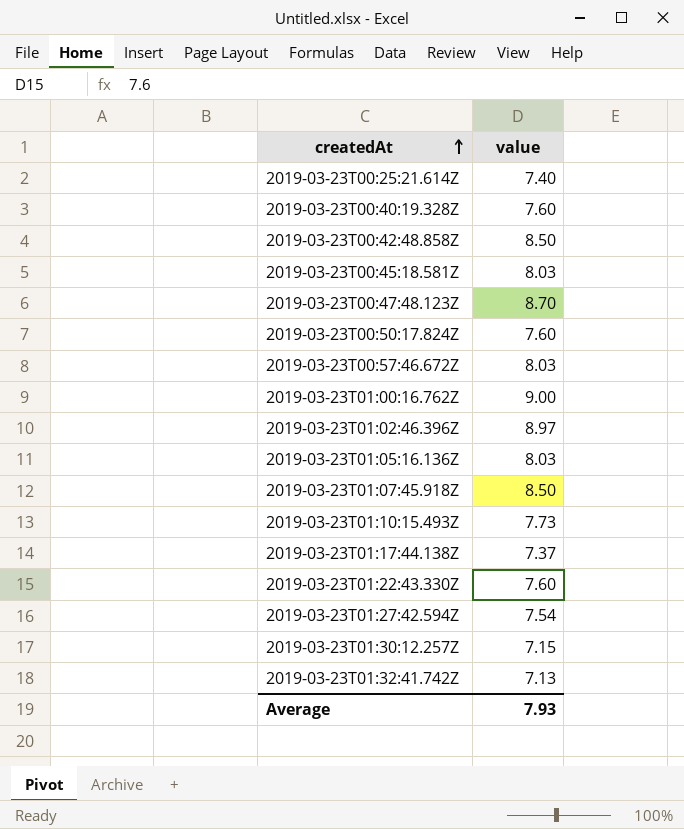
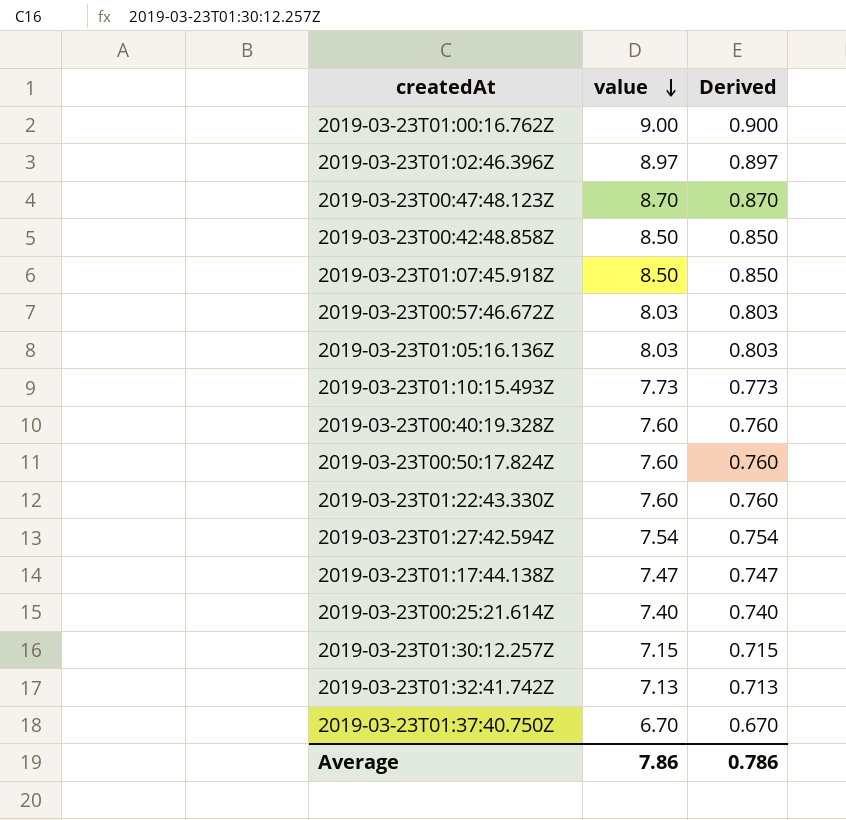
row order: createdAt ascending -> value descending
column Derived | formula: none -> [value] * 0.1
row 2019-03-23T00:45:18.581Z: 8.03 -> none
2019-03-23T01:17:44.138Z | value: 7.37 -> 7.47
row 2019-03-23T01:37:40.750Z: none -> 6.70 | 0.670
Average | value: 7.93 -> 7.86

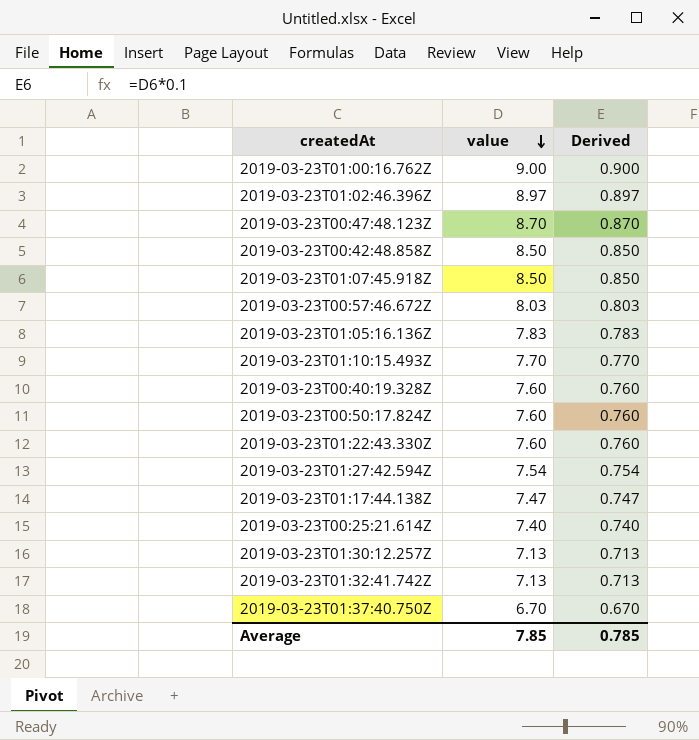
2019-03-23T01:05:16.136Z | value: 8.03 -> 7.83
2019-03-23T01:05:16.136Z | Derived: 0.803 -> 0.783
2019-03-23T01:10:15.493Z | value: 7.73 -> 7.70
2019-03-23T01:10:15.493Z | Derived: 0.773 -> 0.770
2019-03-23T01:30:12.257Z | value: 7.15 -> 7.13
2019-03-23T01:30:12.257Z | Derived: 0.715 -> 0.713
Average | value: 7.86 -> 7.85
Average | Derived: 0.786 -> 0.785

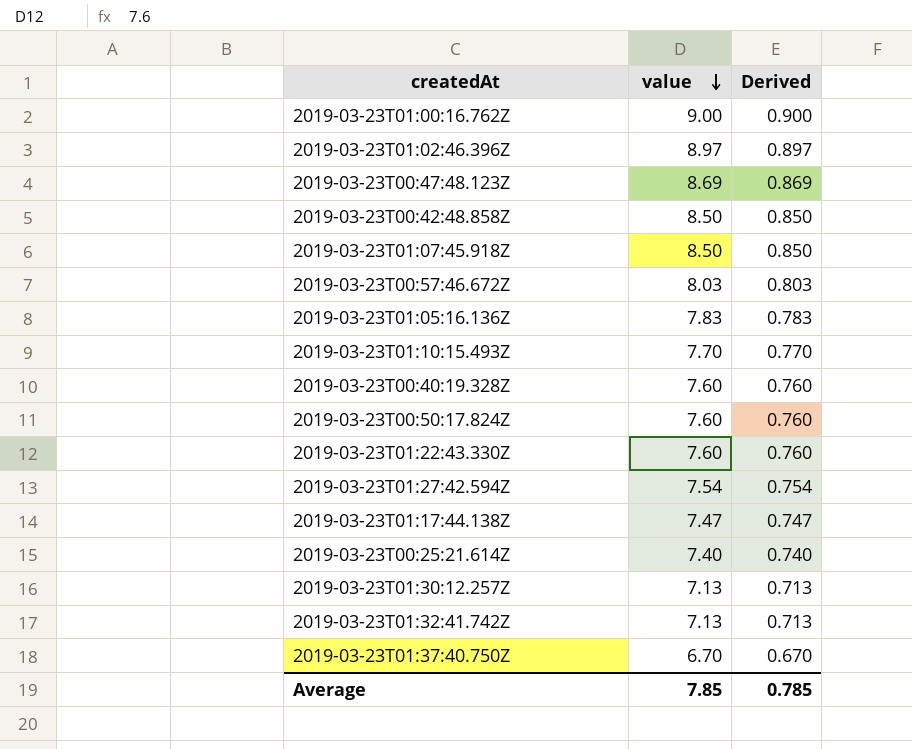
2019-03-23T00:47:48.123Z | value: 8.70 -> 8.69
2019-03-23T00:47:48.123Z | Derived: 0.870 -> 0.869

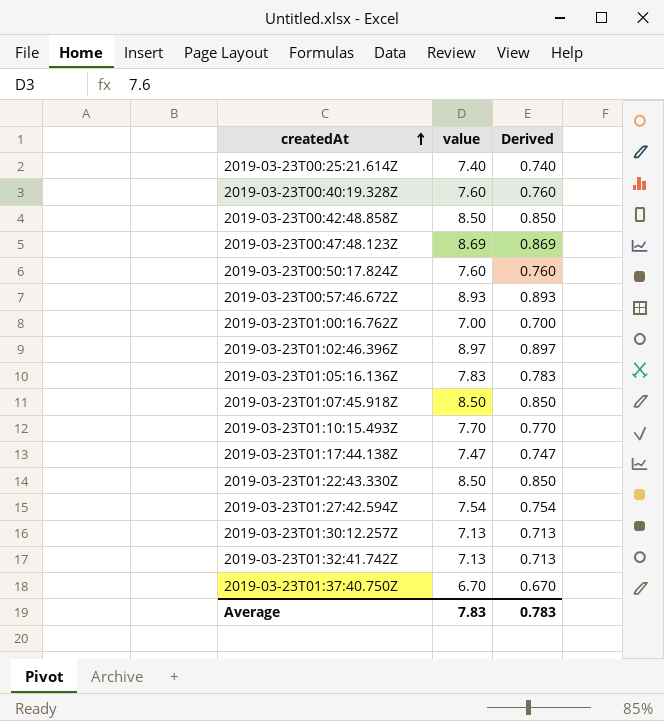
row order: value descending -> createdAt ascending
2019-03-23T00:57:46.672Z | value: 8.03 -> 8.93
2019-03-23T00:57:46.672Z | Derived: 0.803 -> 0.893
2019-03-23T01:00:16.762Z | value: 9.00 -> 7.00
2019-03-23T01:00:16.762Z | Derived: 0.900 -> 0.700
2019-03-23T01:22:43.330Z | value: 7.60 -> 8.50
2019-03-23T01:22:43.330Z | Derived: 0.760 -> 0.850
Average | value: 7.85 -> 7.83
Average | Derived: 0.785 -> 0.783

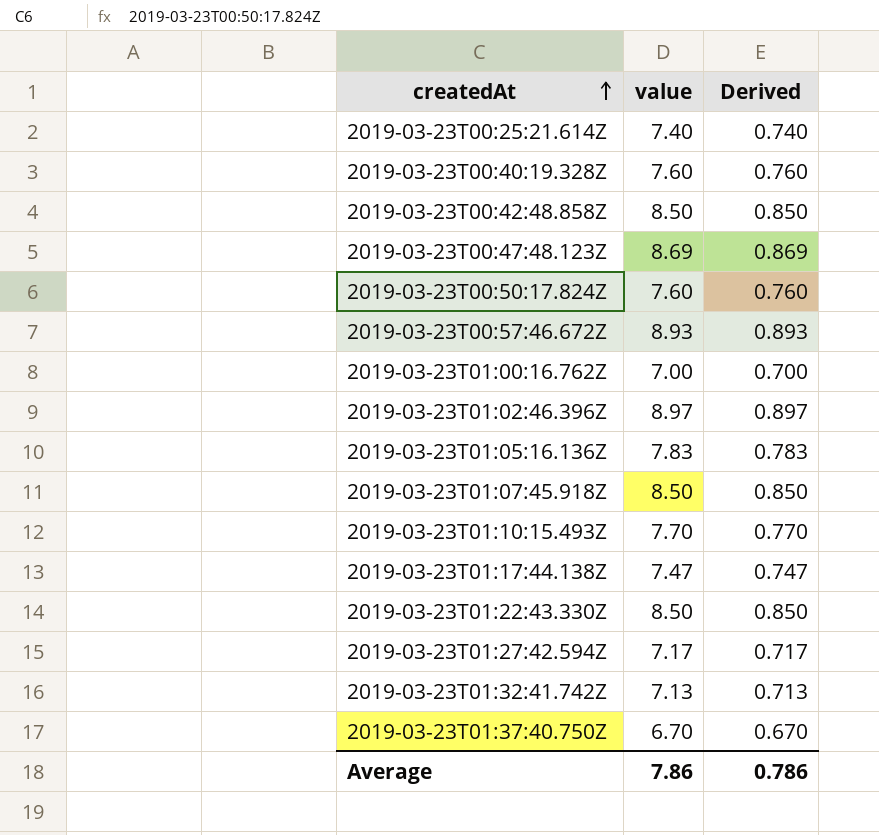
row 2019-03-23T01:30:12.257Z: 7.13 | 0.713 -> none
2019-03-23T01:27:42.594Z | value: 7.54 -> 7.17
2019-03-23T01:27:42.594Z | Derived: 0.754 -> 0.717
Average | value: 7.83 -> 7.86
Average | Derived: 0.783 -> 0.786

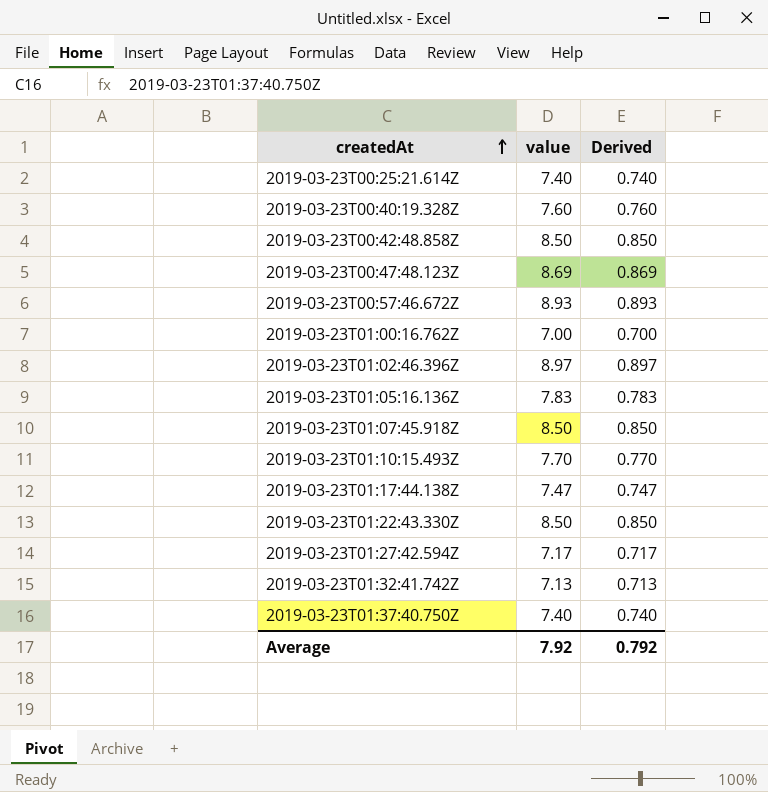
row 2019-03-23T00:50:17.824Z: 7.60 | 0.760 -> none
2019-03-23T01:37:40.750Z | value: 6.70 -> 7.40
2019-03-23T01:37:40.750Z | Derived: 0.670 -> 0.740
Average | value: 7.86 -> 7.92
Average | Derived: 0.786 -> 0.792

